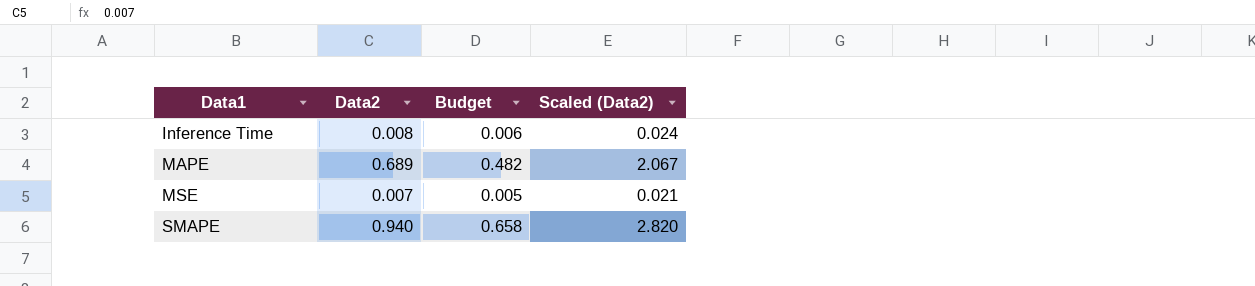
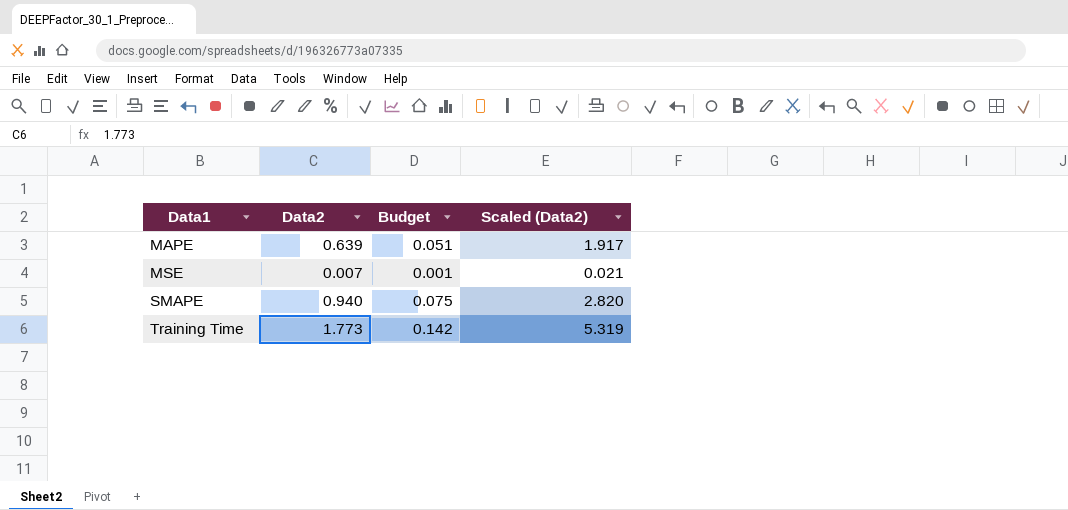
column Budget | formula: [Data2] * 0.7 -> [Data2] * 0.08
row Inference Time: 0.008 | 0.006 | 0.024 -> none
MAPE | Data2: 0.689 -> 0.639
MAPE | Scaled (Data2): 2.067 -> 1.917
row Training Time: none -> 1.773 | 0.142 | 5.319

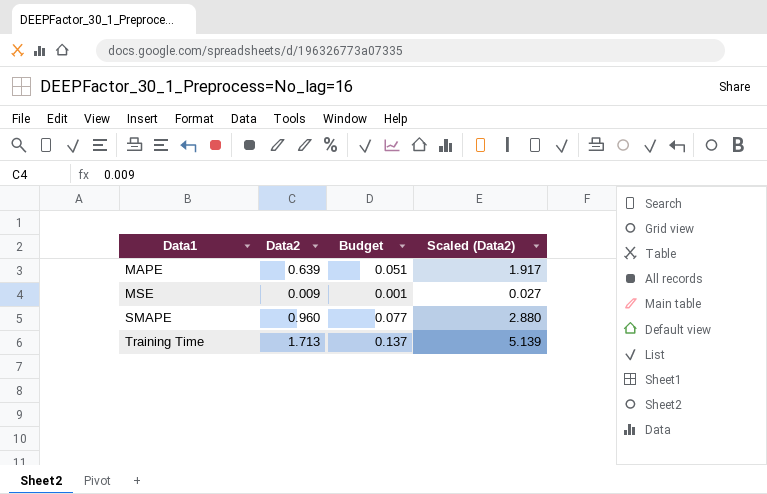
MSE | Data2: 0.007 -> 0.009
MSE | Scaled (Data2): 0.021 -> 0.027
SMAPE | Data2: 0.940 -> 0.960
SMAPE | Budget: 0.075 -> 0.077
SMAPE | Scaled (Data2): 2.820 -> 2.880
Training Time | Data2: 1.773 -> 1.713
Training Time | Budget: 0.142 -> 0.137
Training Time | Scaled (Data2): 5.319 -> 5.139

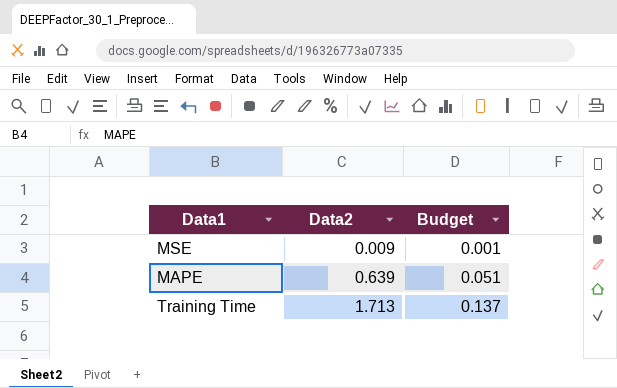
row order: Data1 ascending -> Data2 ascending
column Scaled (Data2) | formula: [Data2] * 3 -> none
row SMAPE: 0.960 | 0.077 | 2.880 -> none

